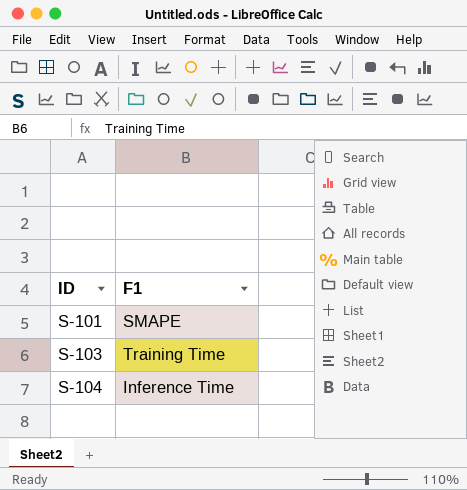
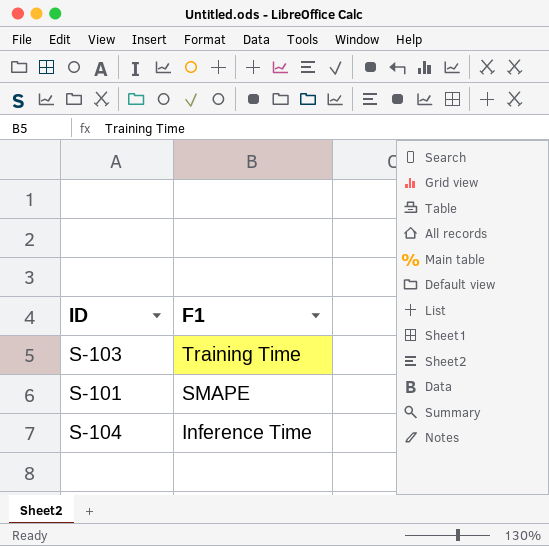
row order: ID ascending -> F1 descending

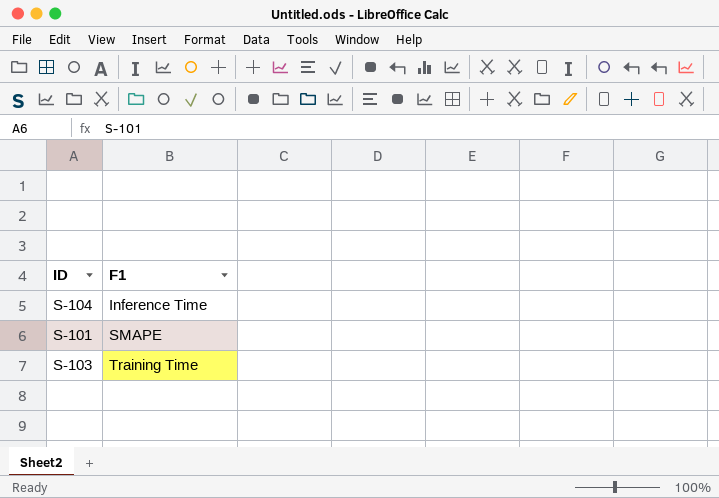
row order: F1 descending -> F1 ascending

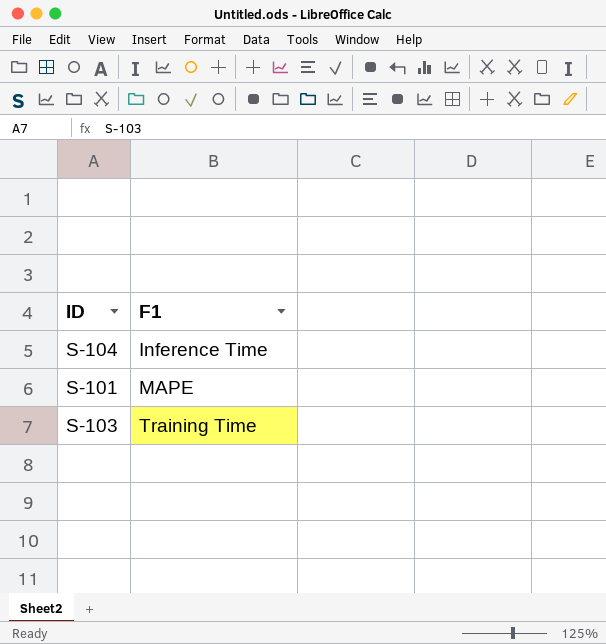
S-101 | F1: SMAPE -> MAPE

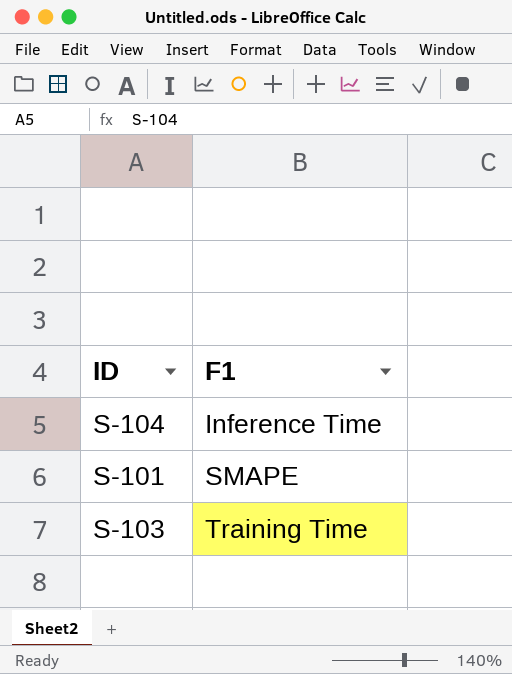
S-101 | F1: MAPE -> SMAPE

